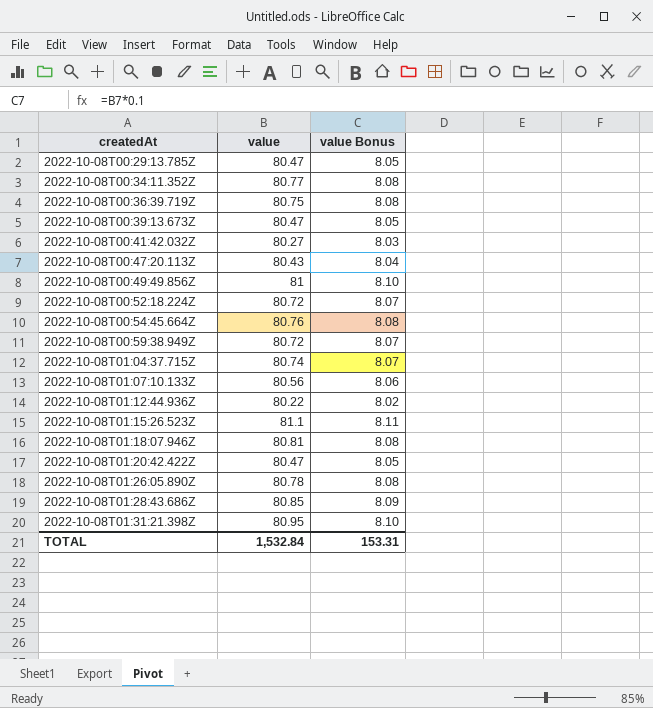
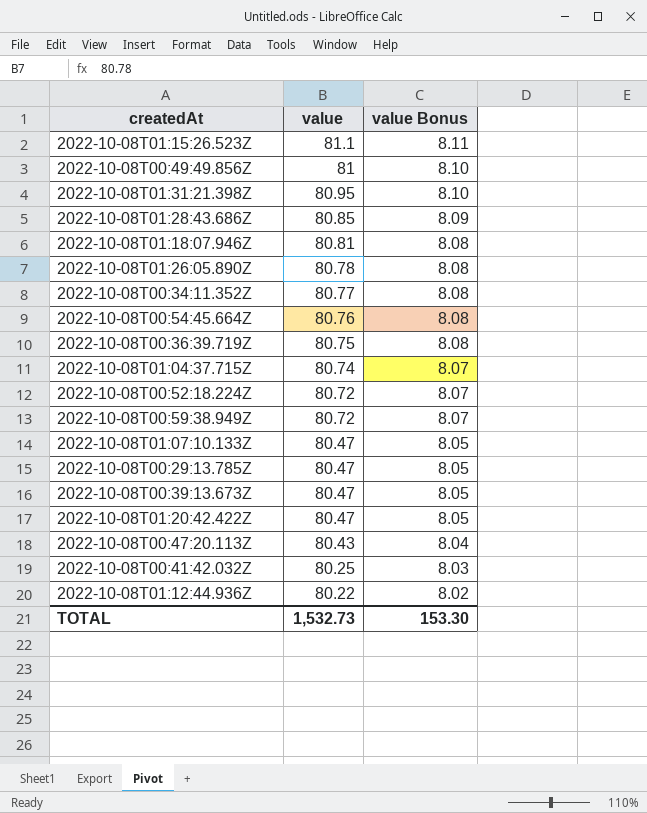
row order: createdAt ascending -> value descending
2022-10-08T01:07:10.133Z | value: 80.56 -> 80.47
2022-10-08T01:07:10.133Z | value Bonus: 8.06 -> 8.05
2022-10-08T00:41:42.032Z | value: 80.27 -> 80.25
TOTAL | value: 1,532.84 -> 1,532.73
TOTAL | value Bonus: 153.31 -> 153.30

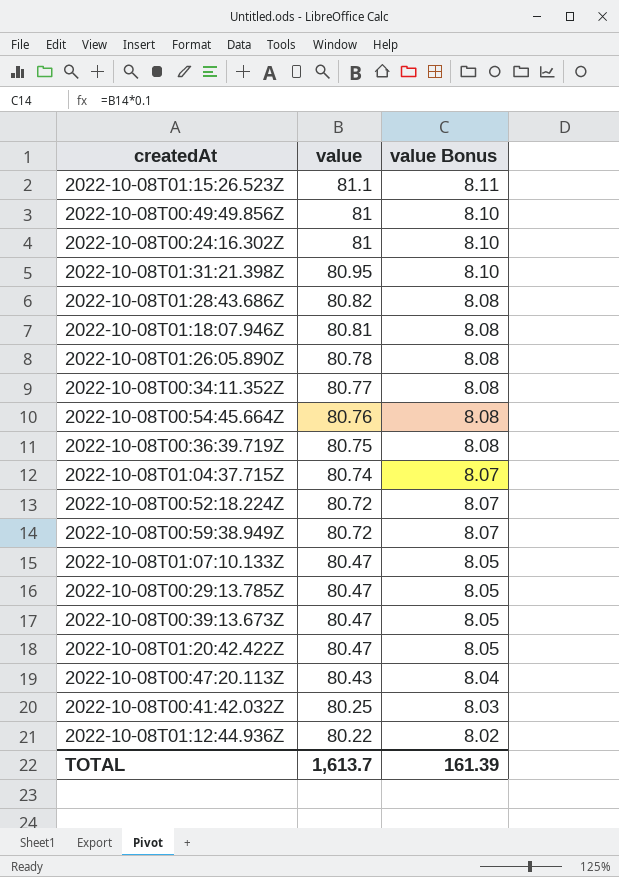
row 2022-10-08T00:24:16.302Z: none -> 81 | 8.10
2022-10-08T01:28:43.686Z | value: 80.85 -> 80.82
2022-10-08T01:28:43.686Z | value Bonus: 8.09 -> 8.08
TOTAL | value: 1,532.73 -> 1,613.7
TOTAL | value Bonus: 153.30 -> 161.39

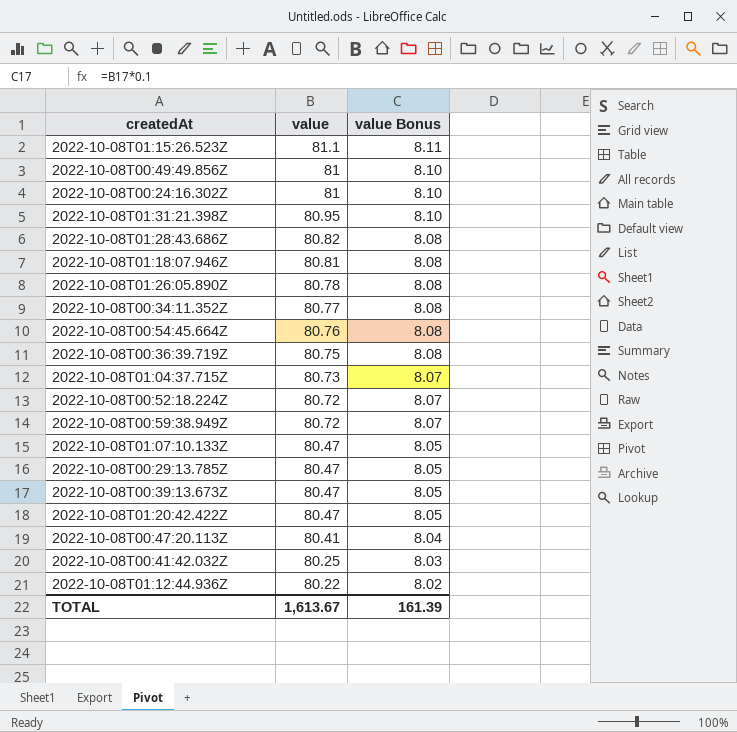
2022-10-08T01:04:37.715Z | value: 80.74 -> 80.73
2022-10-08T00:47:20.113Z | value: 80.43 -> 80.41
TOTAL | value: 1,613.7 -> 1,613.67

